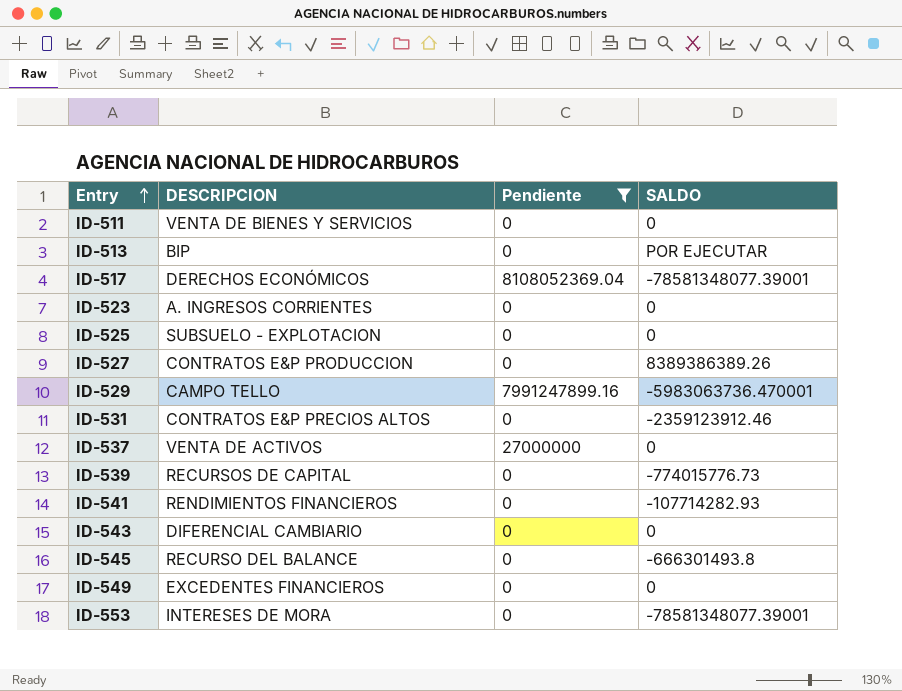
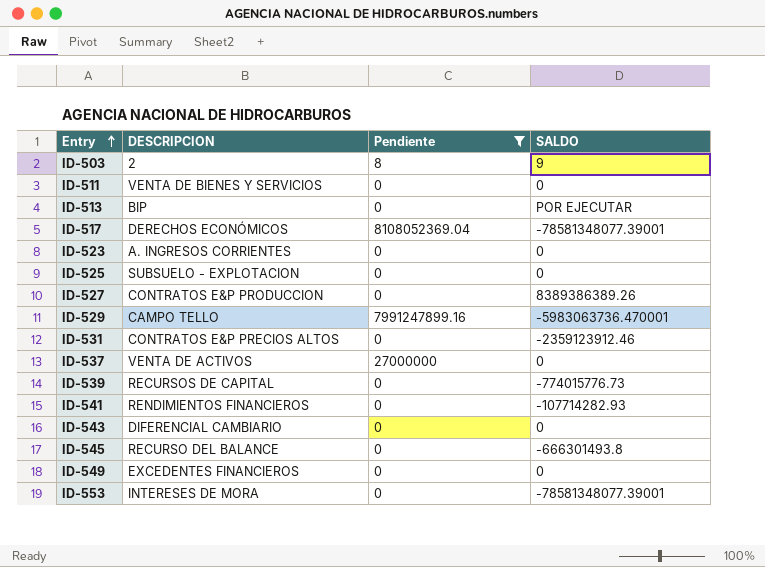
row ID-503: none -> 2 | 8 | 9

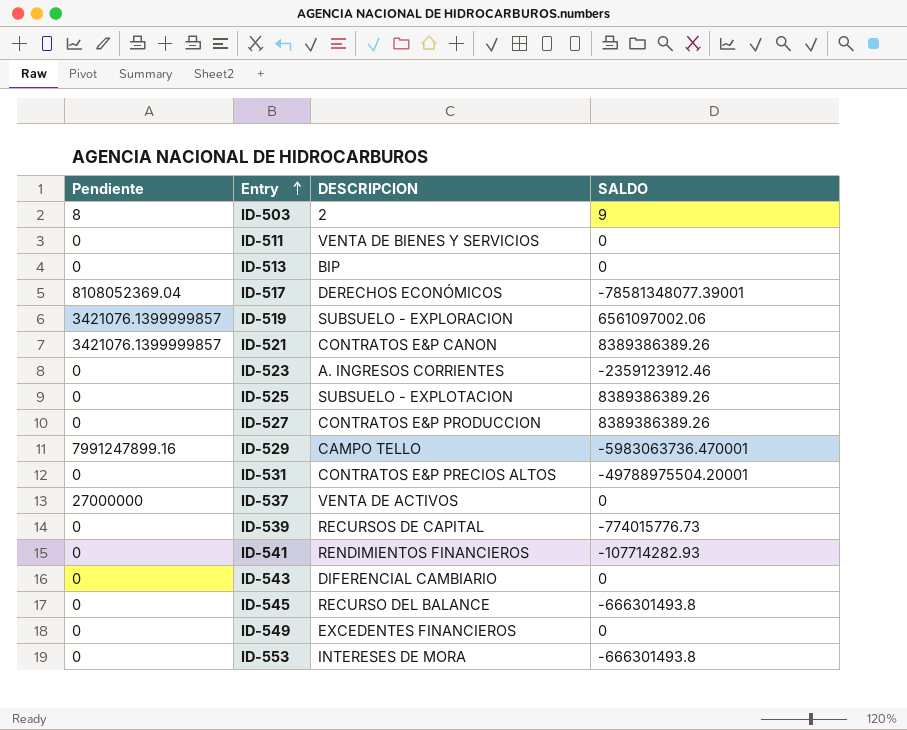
filter: Pendiente != 3421076.1399999857 -> none
column Pendiente | position: 3 -> 1
ID-513 | SALDO: POR EJECUTAR -> 0
ID-523 | SALDO: 0 -> -2359123912.46
ID-525 | SALDO: 0 -> 8389386389.26
ID-531 | SALDO: -2359123912.46 -> -49788975504.20001
ID-553 | SALDO: -78581348077.39001 -> -666301493.8

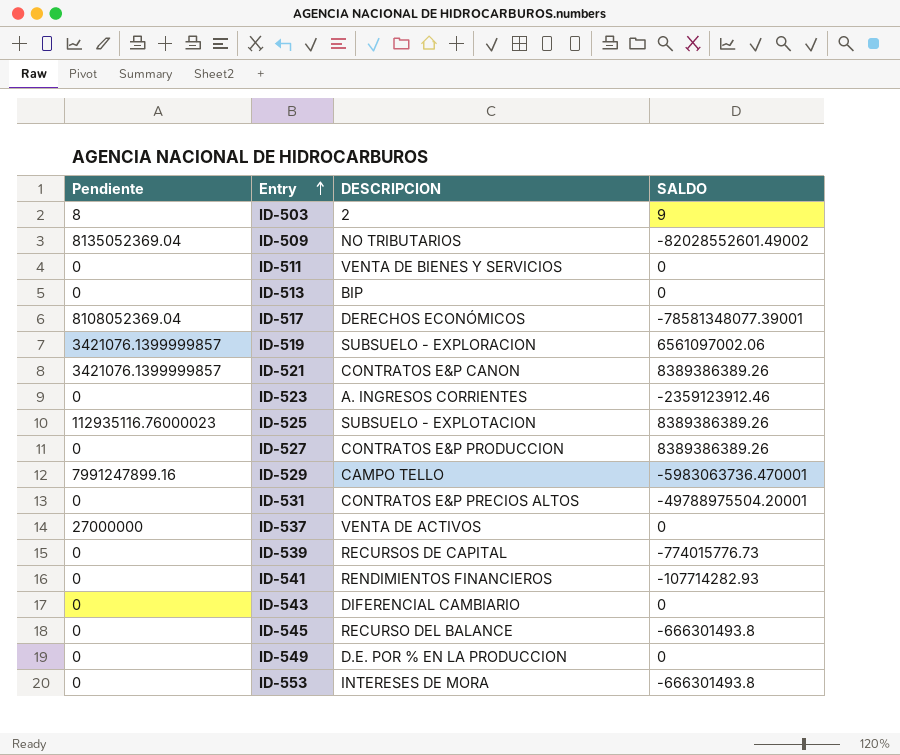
row ID-509: none -> 8135052369.04 | NO TRIBUTARIOS | -82028552601.49002
ID-525 | Pendiente: 0 -> 112935116.76000023
ID-549 | DESCRIPCION: EXCEDENTES FINANCIEROS -> D.E. POR % EN LA PRODUCCION

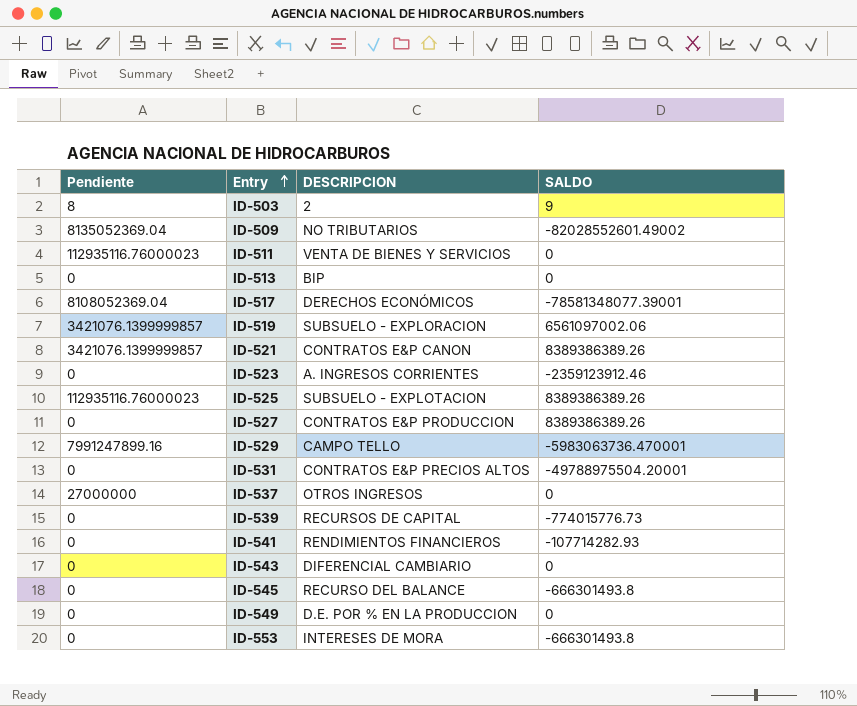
ID-511 | Pendiente: 0 -> 112935116.76000023
ID-537 | DESCRIPCION: VENTA DE ACTIVOS -> OTROS INGRESOS

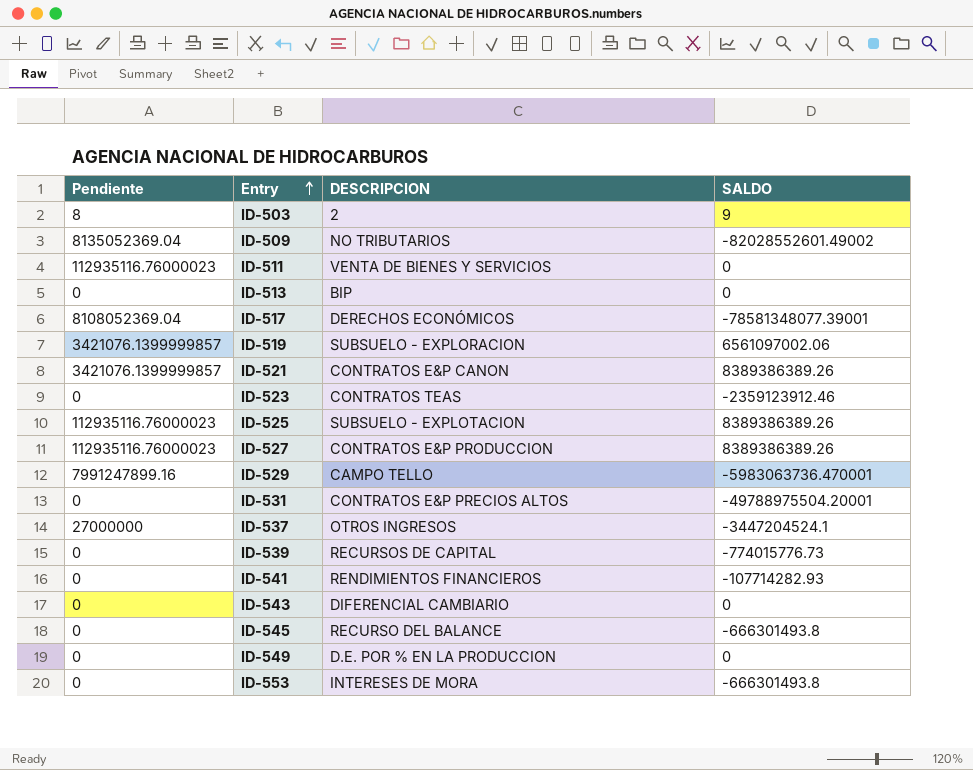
ID-523 | DESCRIPCION: A. INGRESOS CORRIENTES -> CONTRATOS TEAS
ID-527 | Pendiente: 0 -> 112935116.76000023
ID-537 | SALDO: 0 -> -3447204524.1

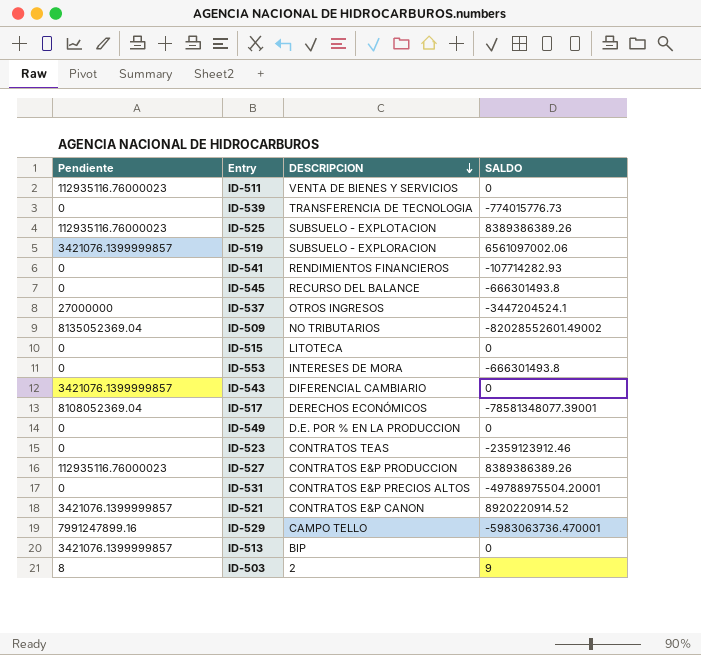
row order: Entry ascending -> DESCRIPCION descending
ID-539 | DESCRIPCION: RECURSOS DE CAPITAL -> TRANSFERENCIA DE TECNOLOGIA
row ID-515: none -> 0 | LITOTECA | 0
ID-543 | Pendiente: 0 -> 3421076.1399999857
ID-521 | SALDO: 8389386389.26 -> 8920220914.52
ID-513 | Pendiente: 0 -> 3421076.1399999857

